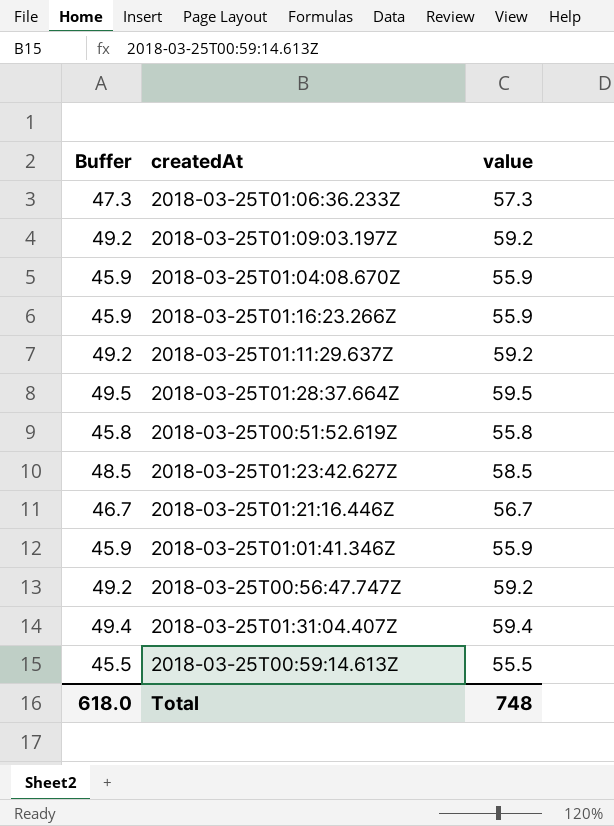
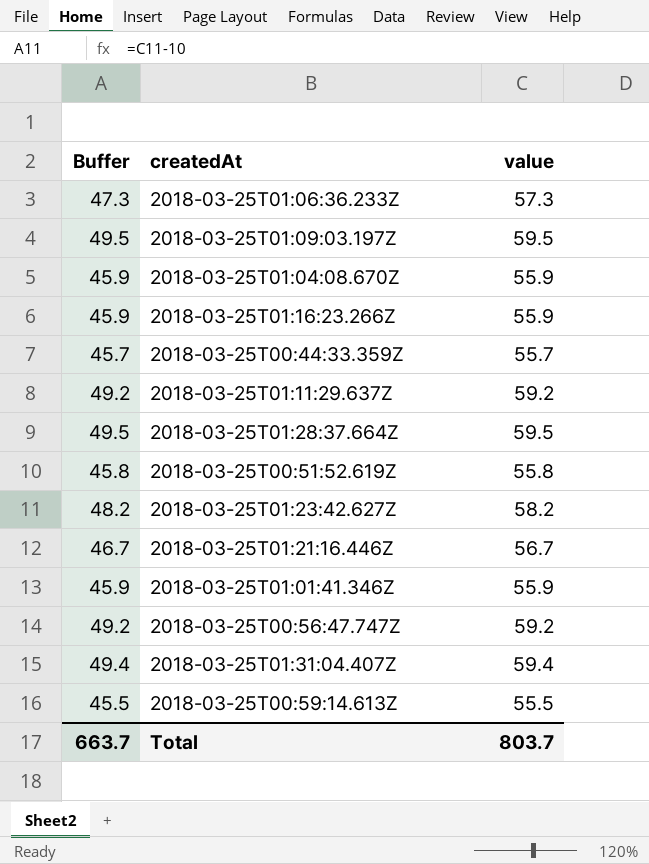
2018-03-25T01:09:03.197Z | Buffer: 49.2 -> 49.5
2018-03-25T01:09:03.197Z | value: 59.2 -> 59.5
row 2018-03-25T00:44:33.359Z: none -> 45.7 | 55.7
2018-03-25T01:23:42.627Z | Buffer: 48.5 -> 48.2
2018-03-25T01:23:42.627Z | value: 58.5 -> 58.2
Total | Buffer: 618.0 -> 663.7
Total | value: 748 -> 803.7

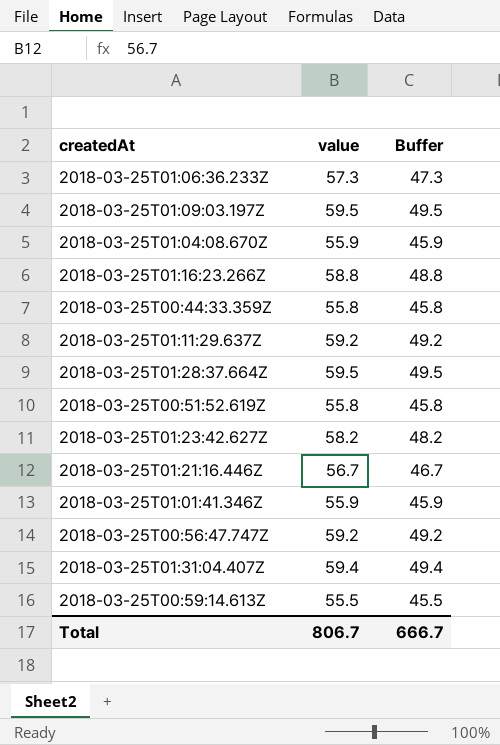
column Buffer | position: 1 -> 3
2018-03-25T01:16:23.266Z | value: 55.9 -> 58.8
2018-03-25T01:16:23.266Z | Buffer: 45.9 -> 48.8
2018-03-25T00:44:33.359Z | value: 55.7 -> 55.8
2018-03-25T00:44:33.359Z | Buffer: 45.7 -> 45.8
Total | value: 803.7 -> 806.7
Total | Buffer: 663.7 -> 666.7

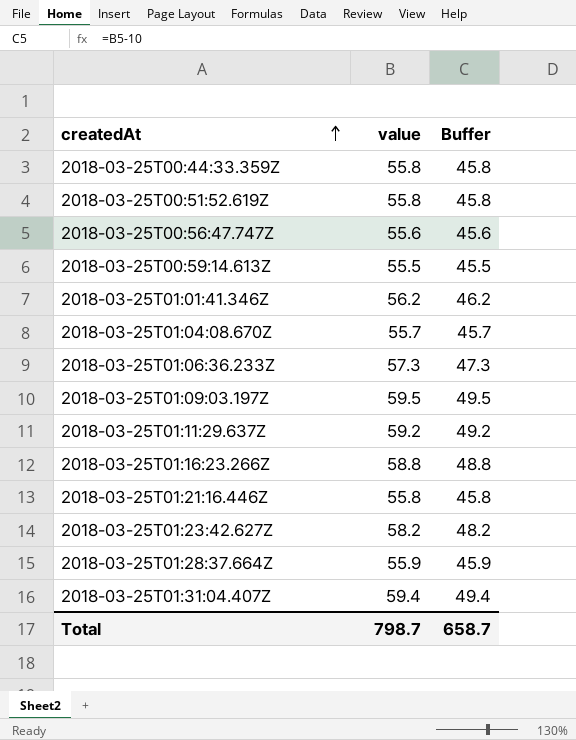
row order: none -> createdAt ascending
2018-03-25T00:56:47.747Z | value: 59.2 -> 55.6
2018-03-25T00:56:47.747Z | Buffer: 49.2 -> 45.6
2018-03-25T01:01:41.346Z | value: 55.9 -> 56.2
2018-03-25T01:01:41.346Z | Buffer: 45.9 -> 46.2
2018-03-25T01:04:08.670Z | value: 55.9 -> 55.7
2018-03-25T01:04:08.670Z | Buffer: 45.9 -> 45.7
2018-03-25T01:21:16.446Z | value: 56.7 -> 55.8
2018-03-25T01:21:16.446Z | Buffer: 46.7 -> 45.8
2018-03-25T01:28:37.664Z | value: 59.5 -> 55.9
2018-03-25T01:28:37.664Z | Buffer: 49.5 -> 45.9
Total | value: 806.7 -> 798.7
Total | Buffer: 666.7 -> 658.7

